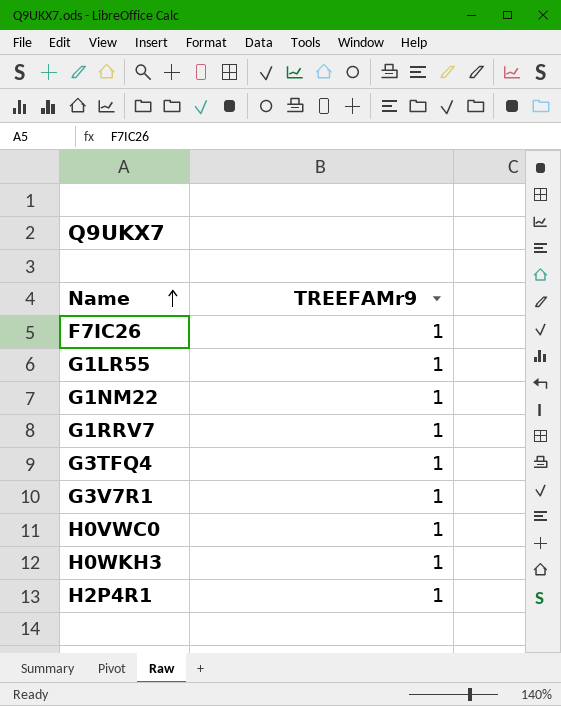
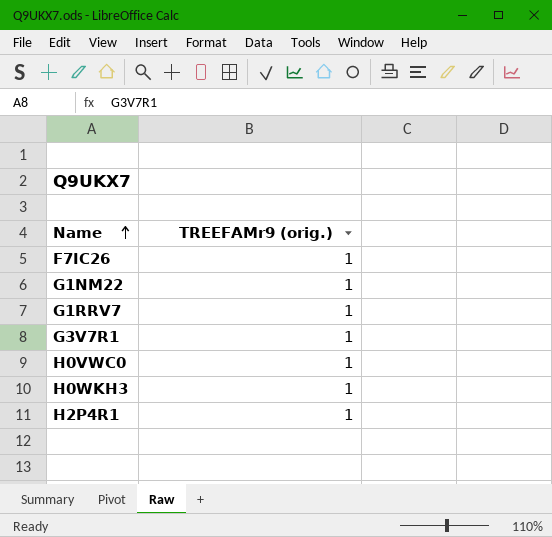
column name: TREEFAMr9 -> TREEFAMr9 (orig.)
row G1LR55: 1 -> none
row G3TFQ4: 1 -> none

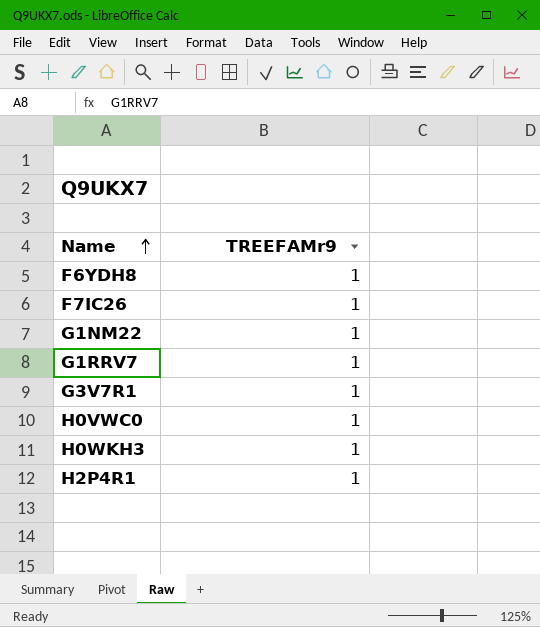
column name: TREEFAMr9 (orig.) -> TREEFAMr9
row F6YDH8: none -> 1

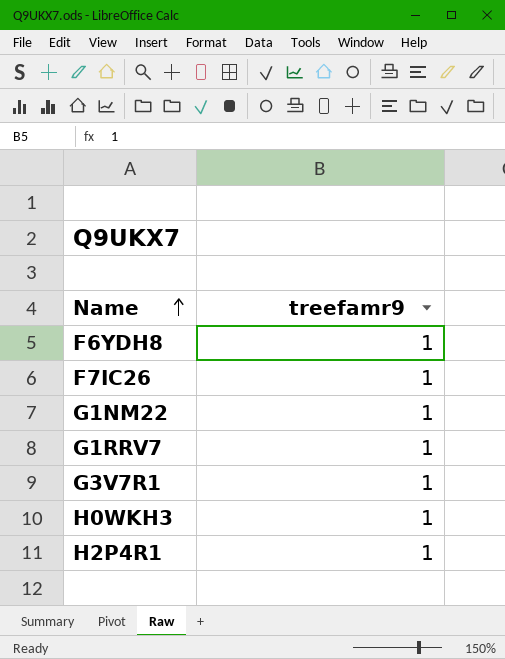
column name: TREEFAMr9 -> treefamr9
row H0VWC0: 1 -> none

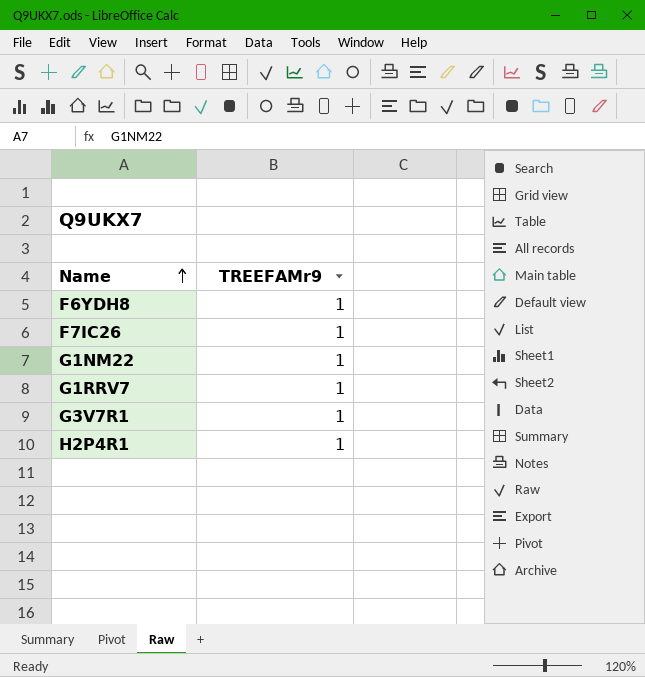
column name: treefamr9 -> TREEFAMr9
row H0WKH3: 1 -> none

